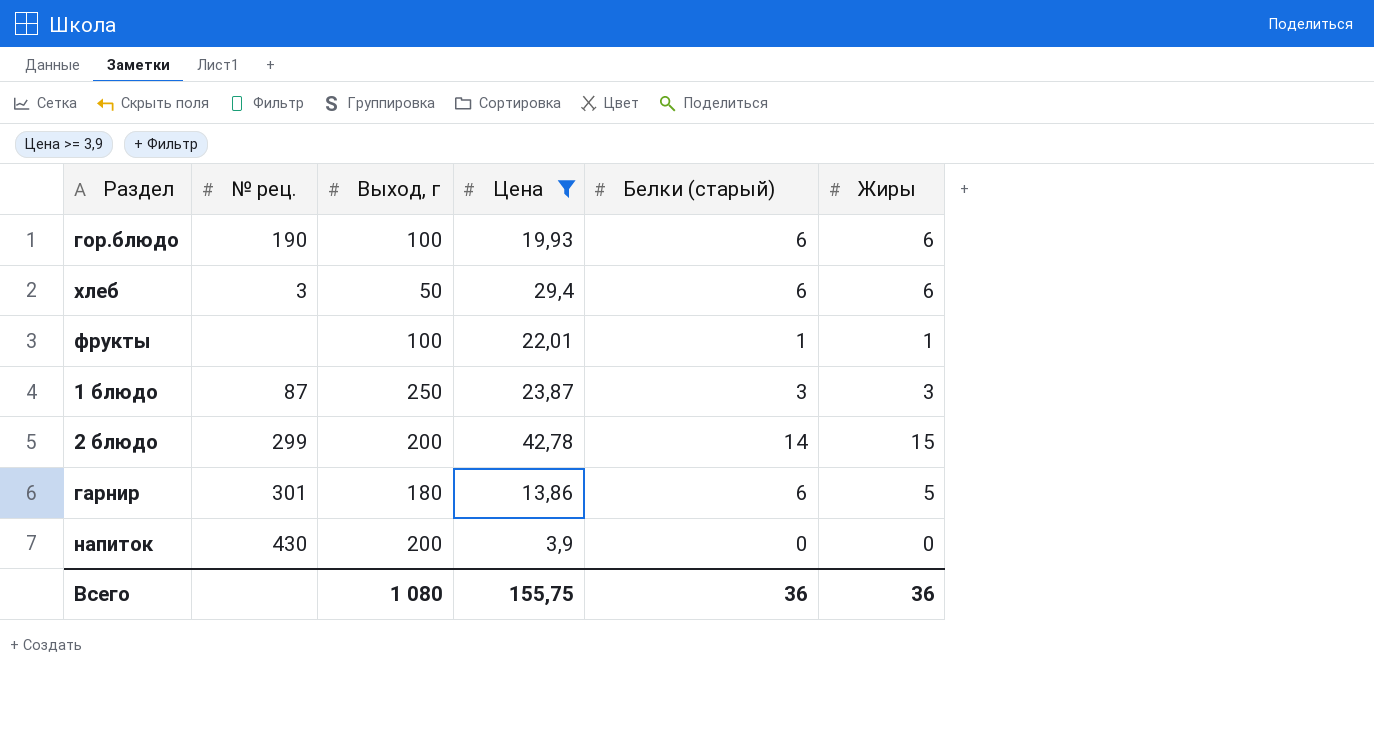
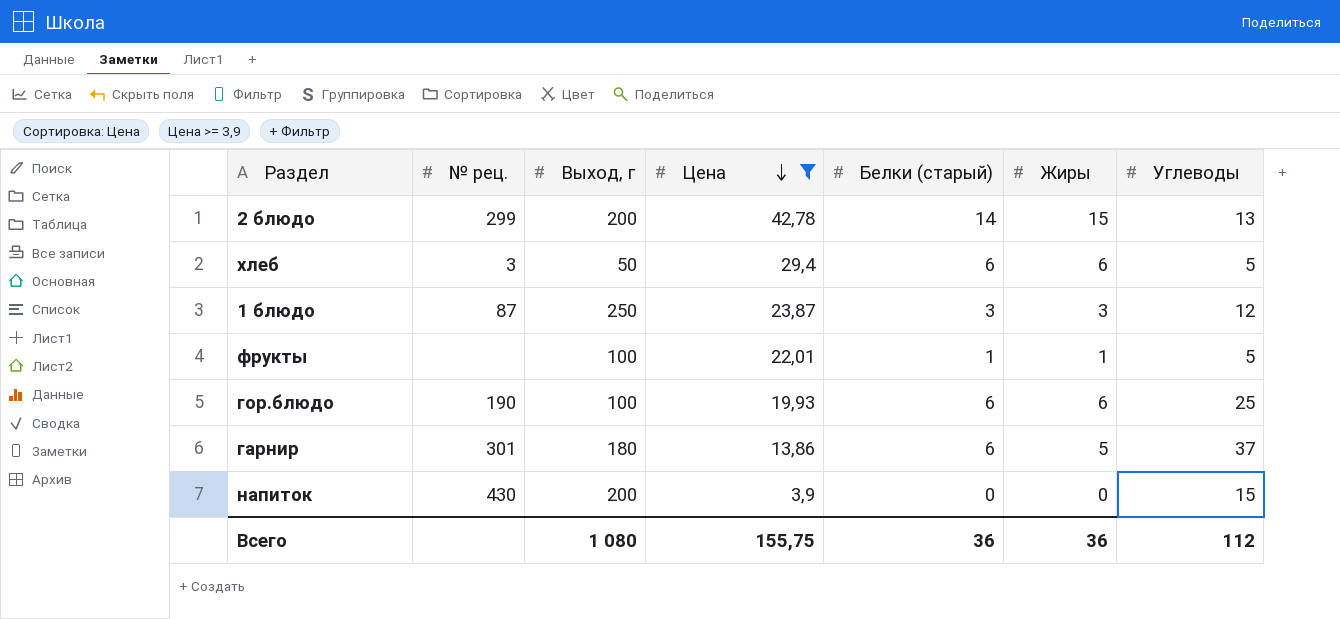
row order: none -> Цена descending
column Углеводы | position: none -> 7

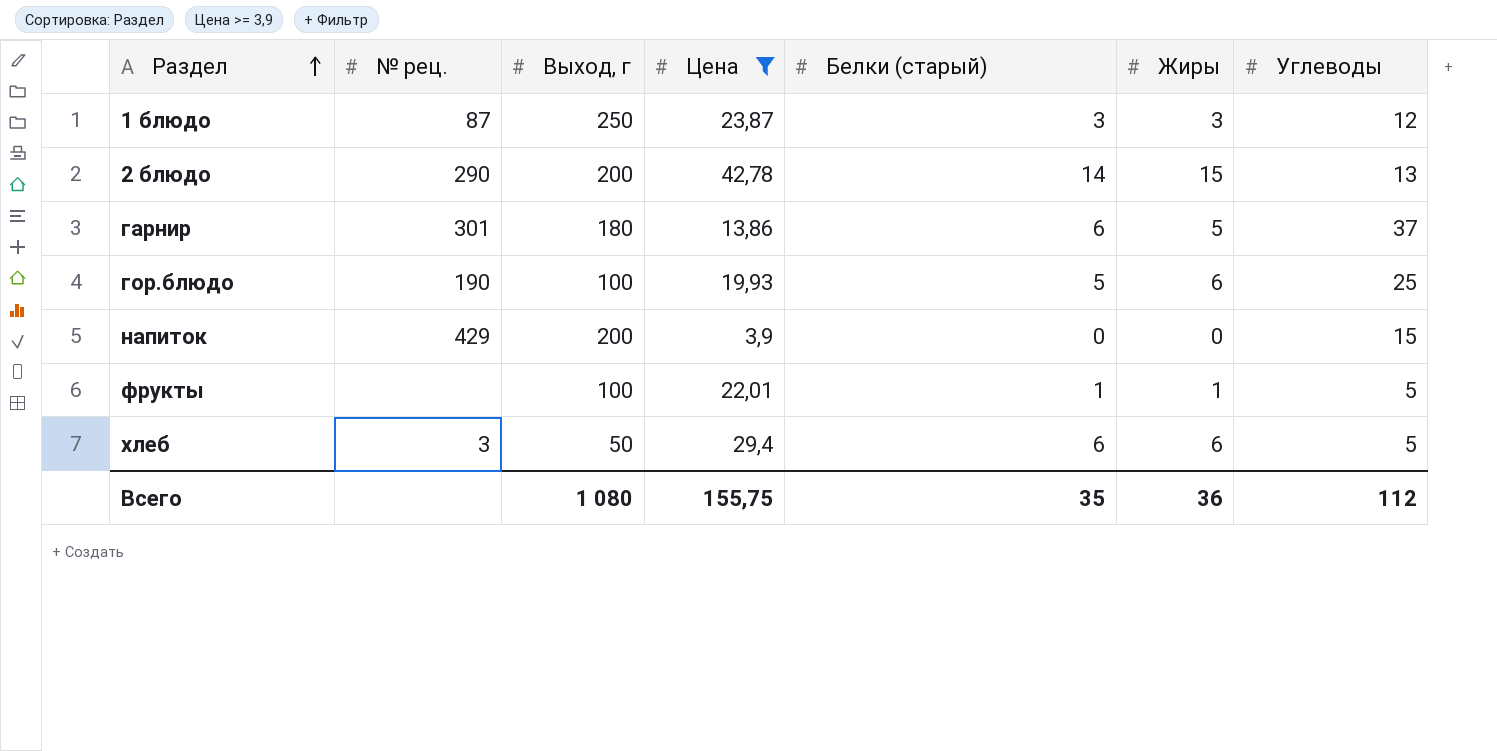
row order: Цена descending -> Раздел ascending
2 блюдо | № рец.: 299 -> 290
гор.блюдо | Белки (старый): 6 -> 5
напиток | № рец.: 430 -> 429
Всего | Белки (старый): 36 -> 35

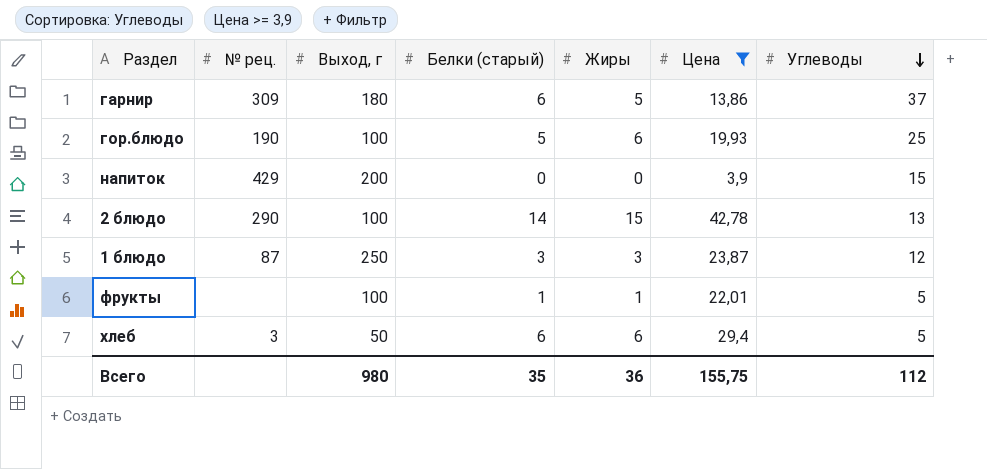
row order: Раздел ascending -> Углеводы descending
column Цена | position: 4 -> 6
гарнир | № рец.: 301 -> 309
2 блюдо | Выход, г: 200 -> 100
Всего | Выход, г: 1 080 -> 980

